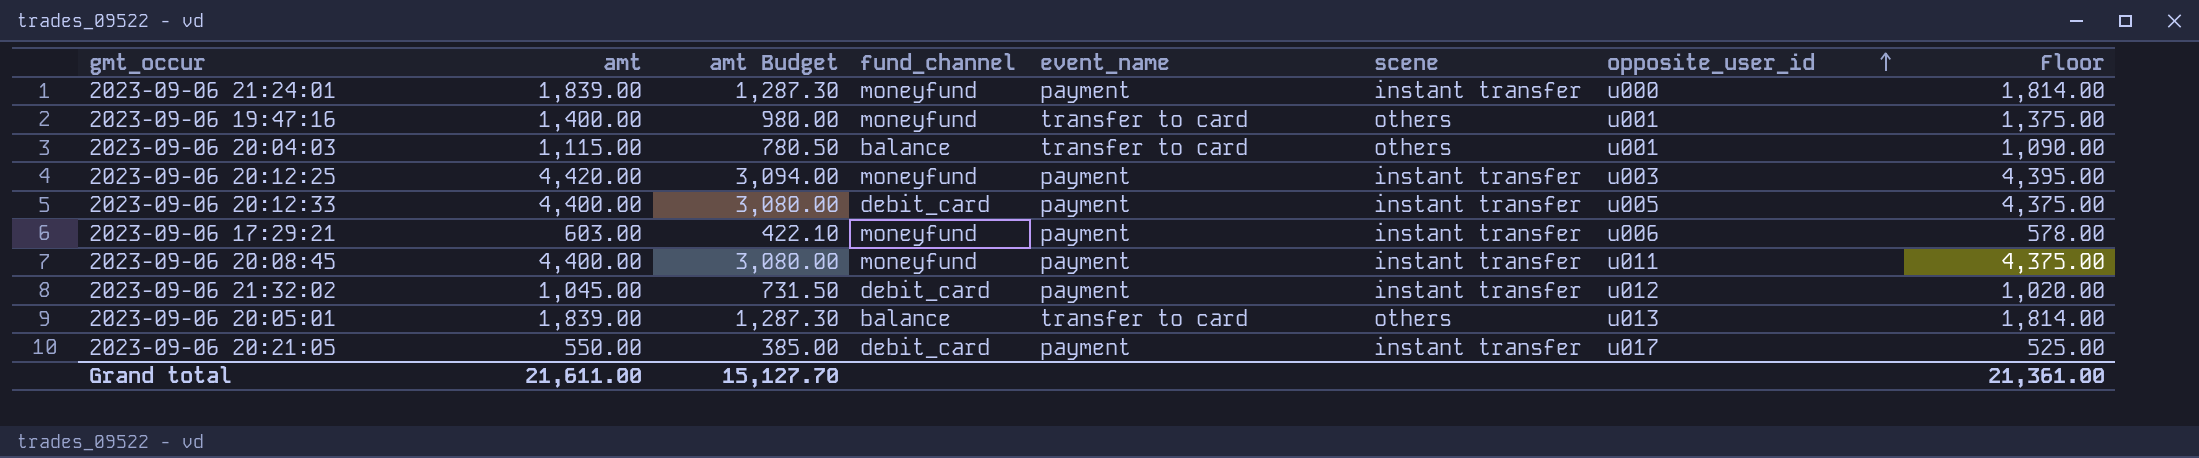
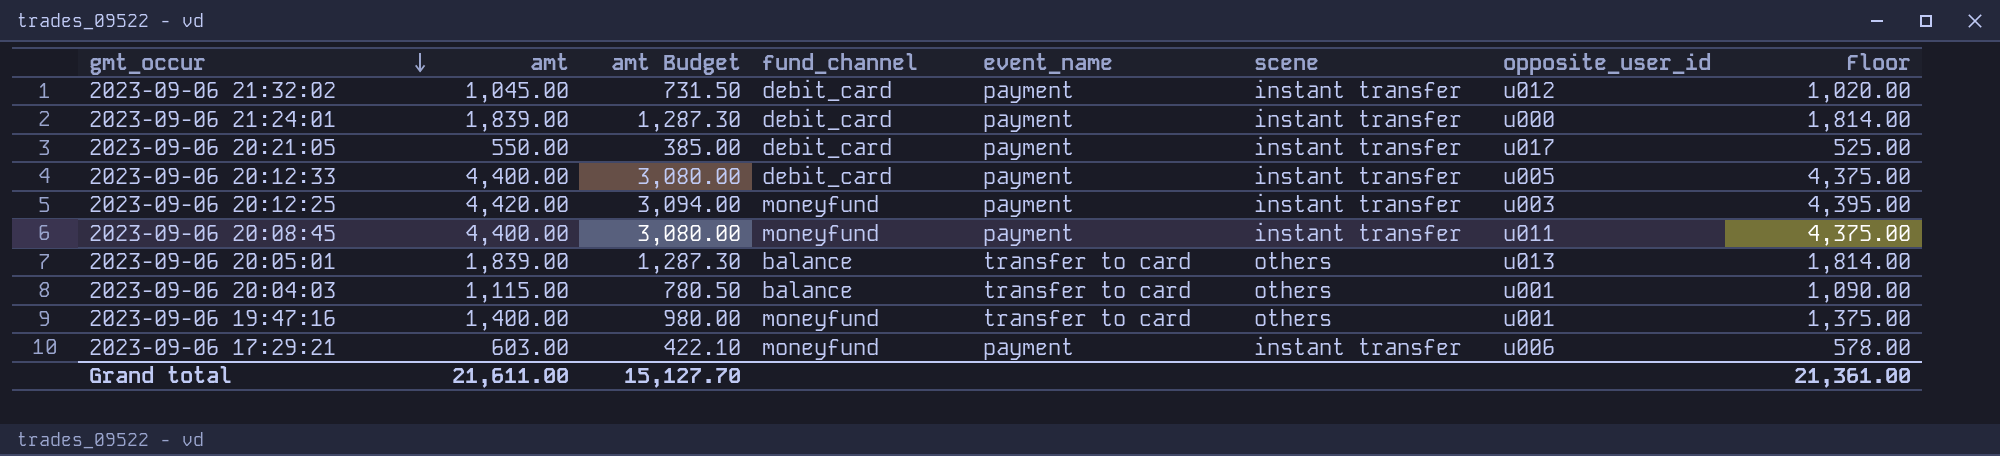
row order: opposite_user_id ascending -> gmt_occur descending
2023-09-06 21:24:01 | fund_channel: moneyfund -> debit_card

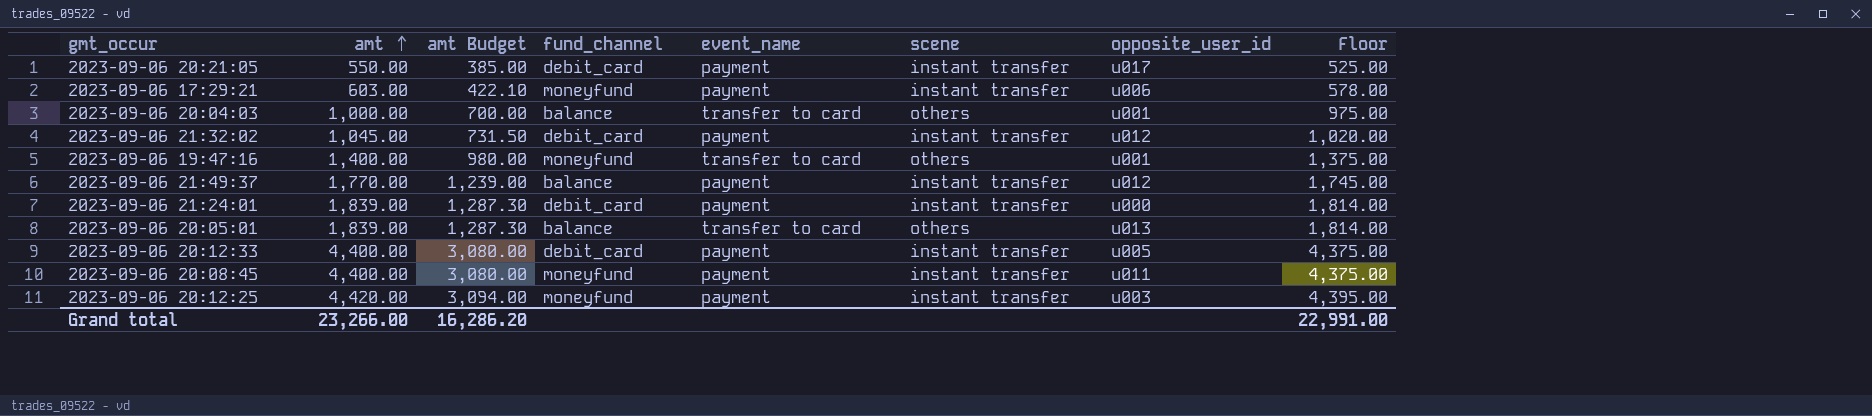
row order: gmt_occur descending -> amt ascending
2023-09-06 20:04:03 | amt: 1,115.00 -> 1,000.00
2023-09-06 20:04:03 | amt Budget: 780.50 -> 700.00
2023-09-06 20:04:03 | Floor: 1,090.00 -> 975.00
row 2023-09-06 21:49:37: none -> 1,770.00 | 1,239.00 | balance | payment | instant transfer | u012 | 1,745.00
Grand total | amt: 21,611.00 -> 23,266.00
Grand total | amt Budget: 15,127.70 -> 16,286.20
Grand total | Floor: 21,361.00 -> 22,991.00

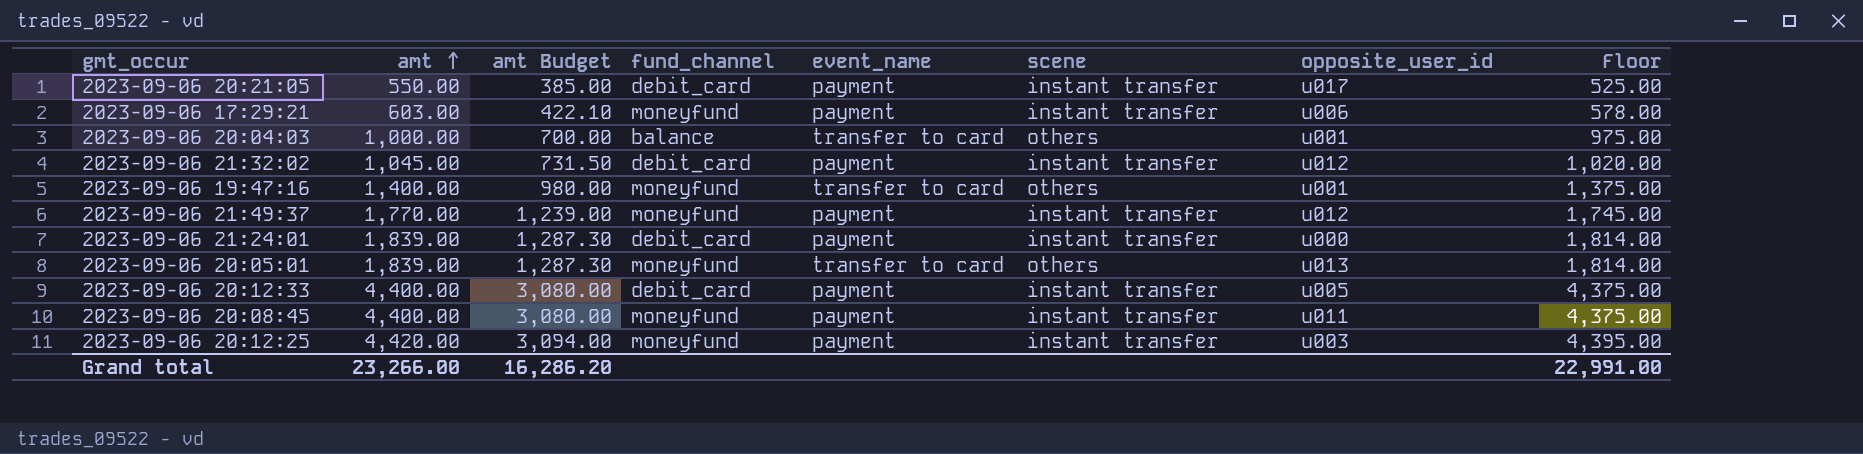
2023-09-06 21:49:37 | fund_channel: balance -> moneyfund
2023-09-06 20:05:01 | fund_channel: balance -> moneyfund

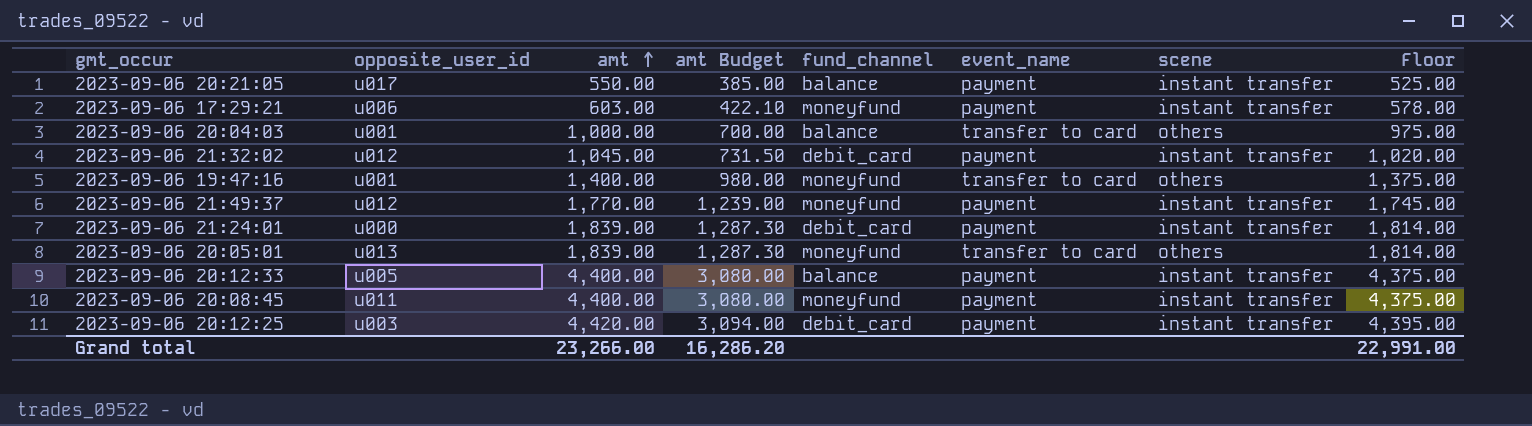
column opposite_user_id | position: 7 -> 2
2023-09-06 20:21:05 | fund_channel: debit_card -> balance
2023-09-06 20:12:33 | fund_channel: debit_card -> balance
2023-09-06 20:12:25 | fund_channel: moneyfund -> debit_card

